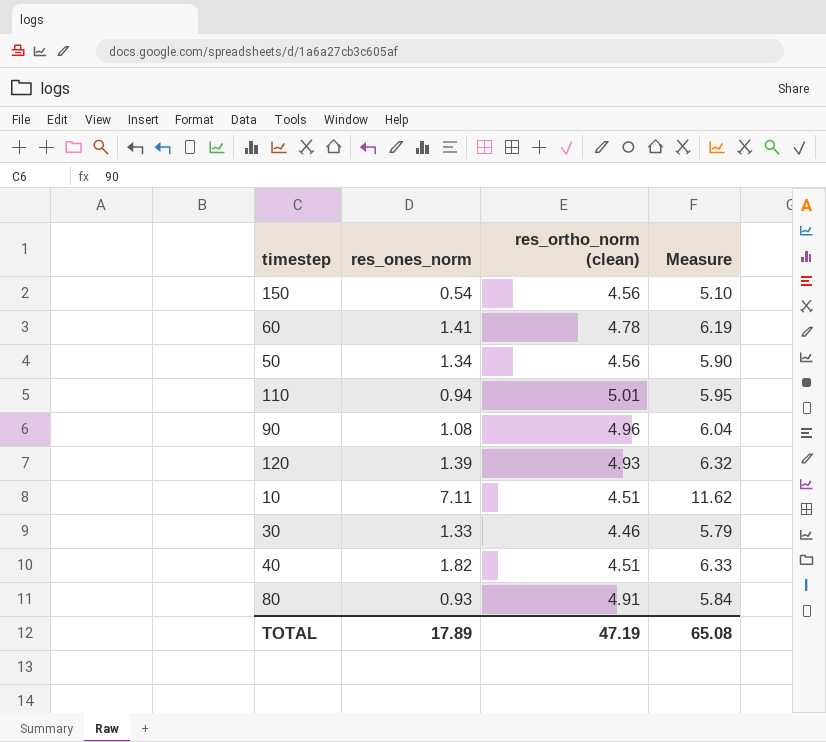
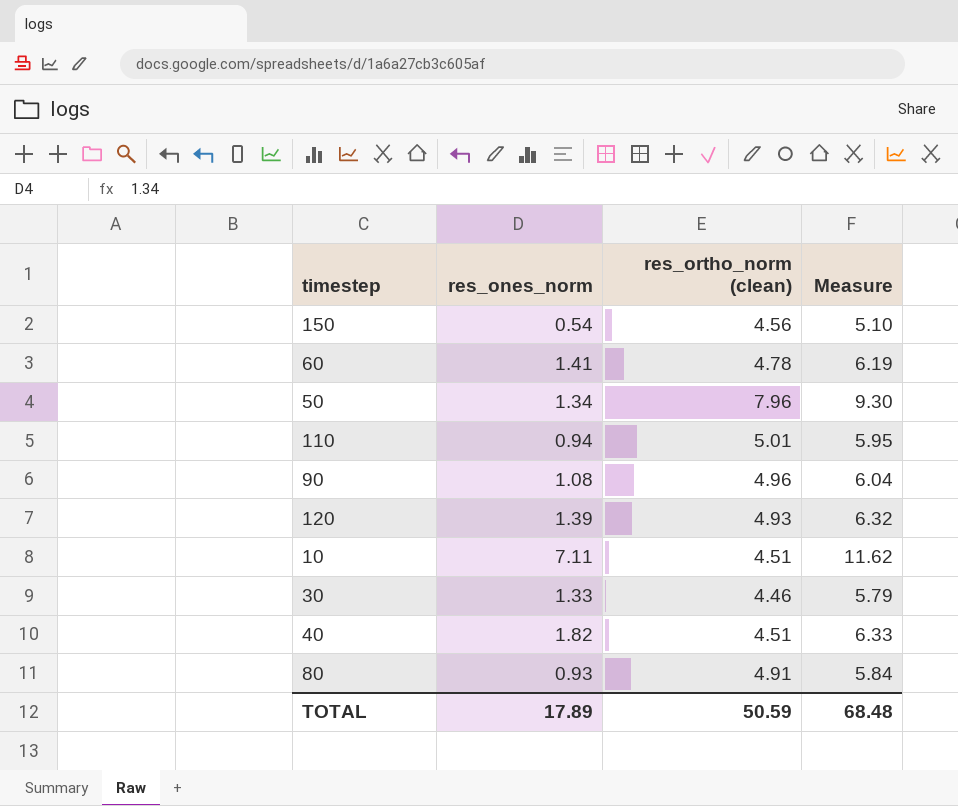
50 | res_ortho_norm (clean): 4.56 -> 7.96
50 | Measure: 5.90 -> 9.30
TOTAL | res_ortho_norm (clean): 47.19 -> 50.59
TOTAL | Measure: 65.08 -> 68.48

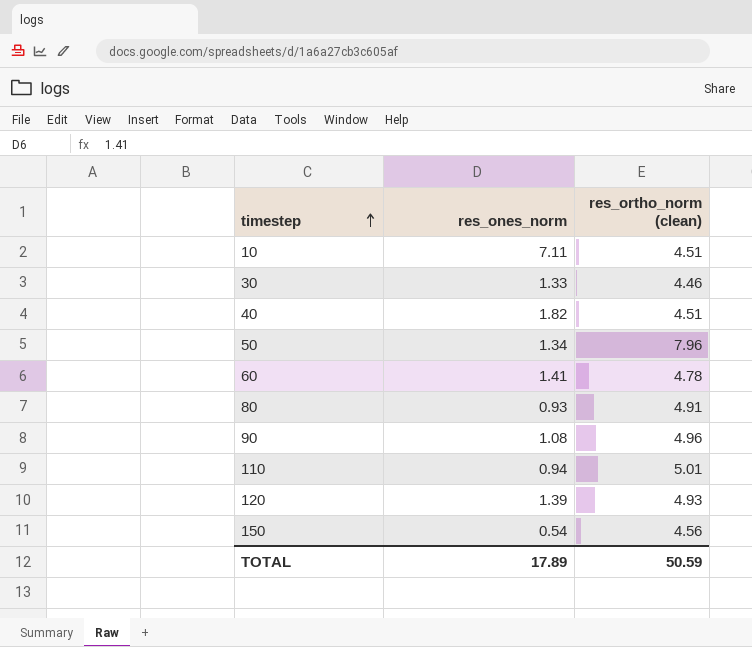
row order: none -> timestep ascending
column Measure | formula: [res_ones_norm] + [res_ortho_norm (clean)] -> none

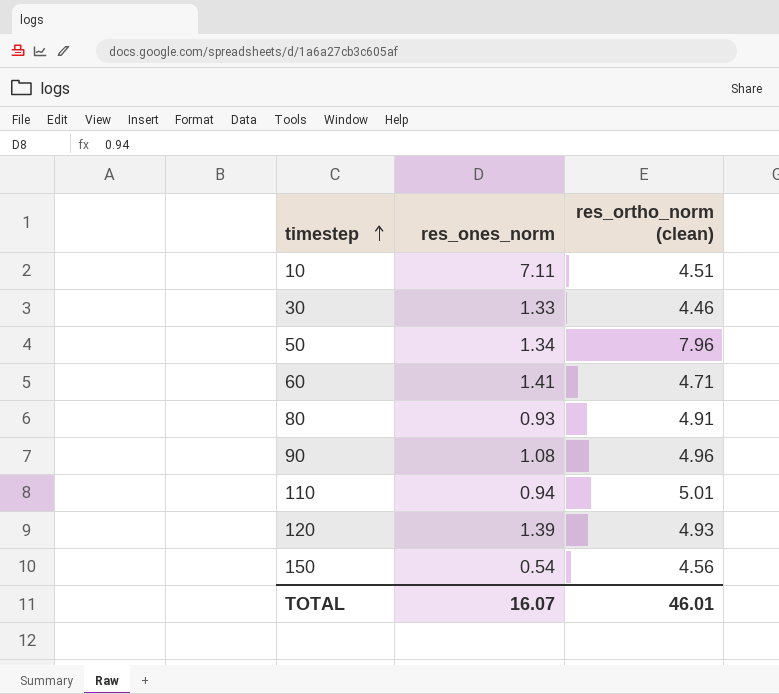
row 40: 1.82 | 4.51 -> none
60 | res_ortho_norm (clean): 4.78 -> 4.71
TOTAL | res_ones_norm: 17.89 -> 16.07
TOTAL | res_ortho_norm (clean): 50.59 -> 46.01

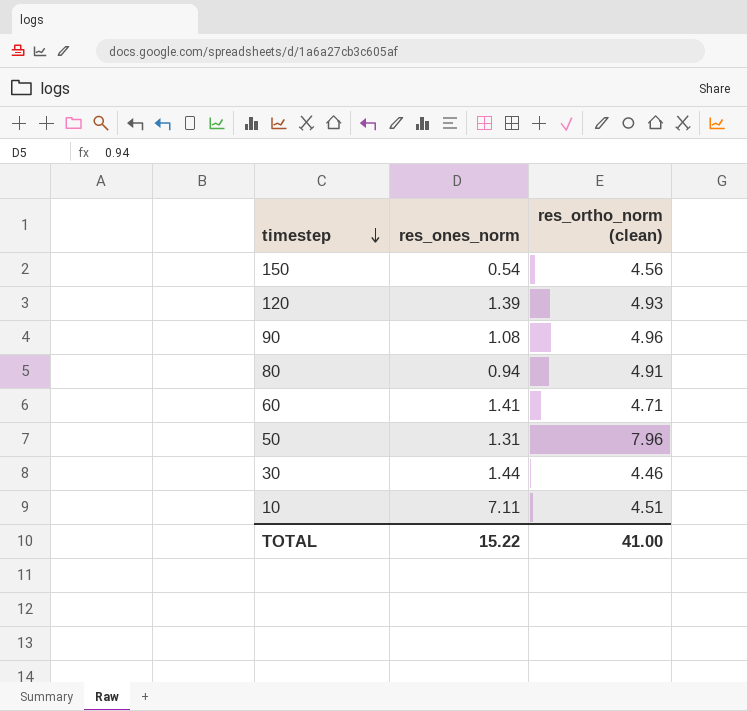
row order: timestep ascending -> timestep descending
row 110: 0.94 | 5.01 -> none
80 | res_ones_norm: 0.93 -> 0.94
50 | res_ones_norm: 1.34 -> 1.31
30 | res_ones_norm: 1.33 -> 1.44
TOTAL | res_ones_norm: 16.07 -> 15.22
TOTAL | res_ortho_norm (clean): 46.01 -> 41.00

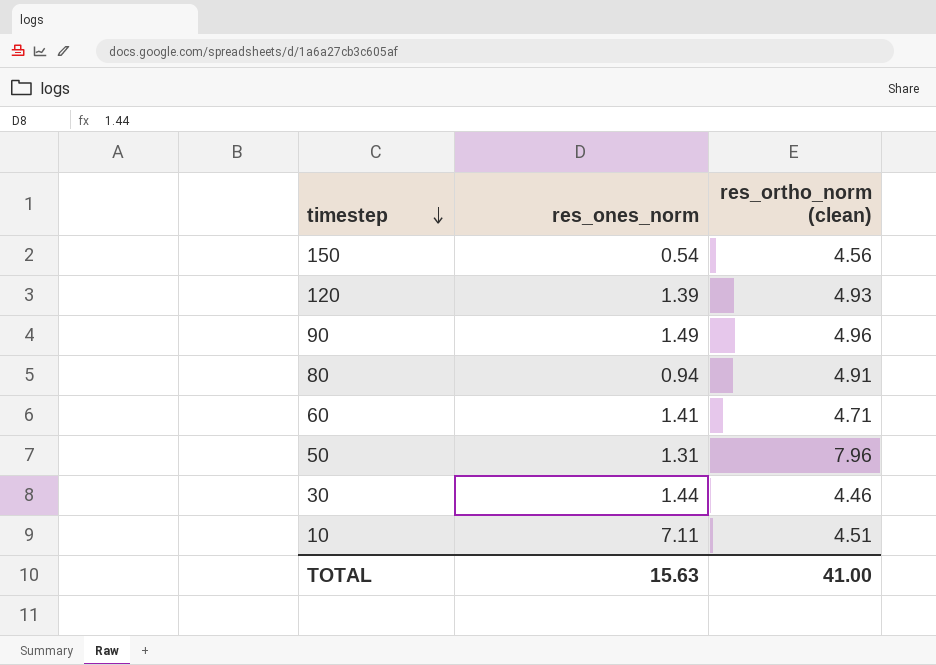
90 | res_ones_norm: 1.08 -> 1.49
TOTAL | res_ones_norm: 15.22 -> 15.63

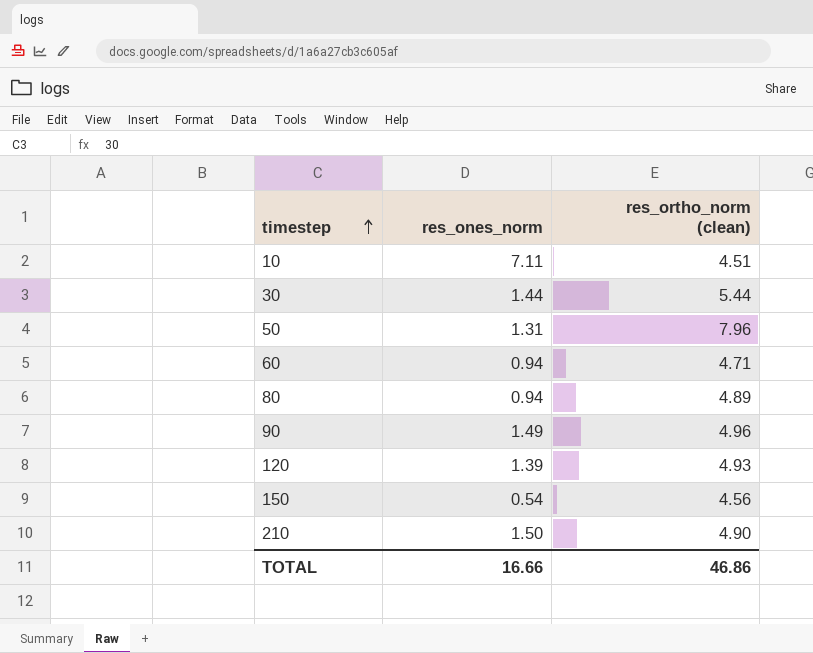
row order: timestep descending -> timestep ascending
30 | res_ortho_norm (clean): 4.46 -> 5.44
60 | res_ones_norm: 1.41 -> 0.94
80 | res_ortho_norm (clean): 4.91 -> 4.89
row 210: none -> 1.50 | 4.90
TOTAL | res_ones_norm: 15.63 -> 16.66
TOTAL | res_ortho_norm (clean): 41.00 -> 46.86

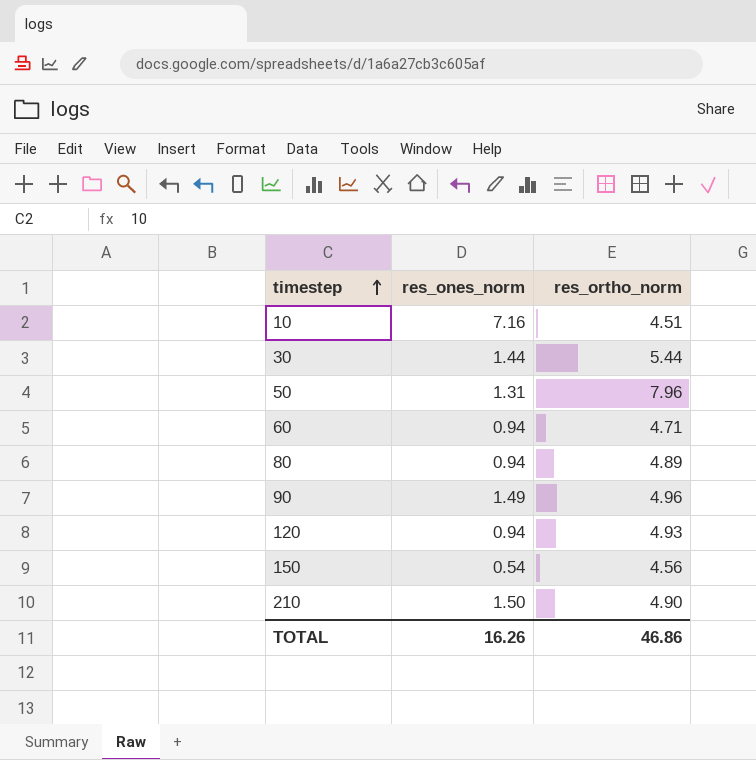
column name: res_ortho_norm (clean) -> res_ortho_norm
10 | res_ones_norm: 7.11 -> 7.16
120 | res_ones_norm: 1.39 -> 0.94
TOTAL | res_ones_norm: 16.66 -> 16.26

